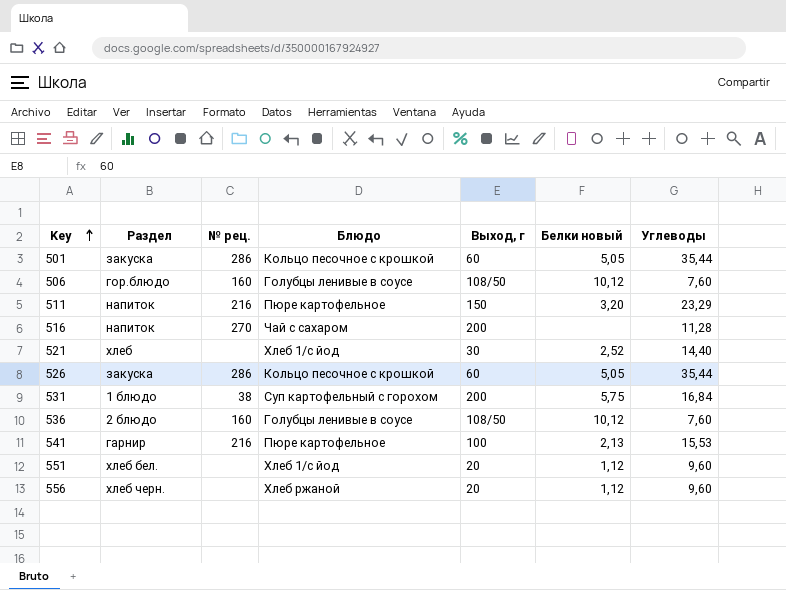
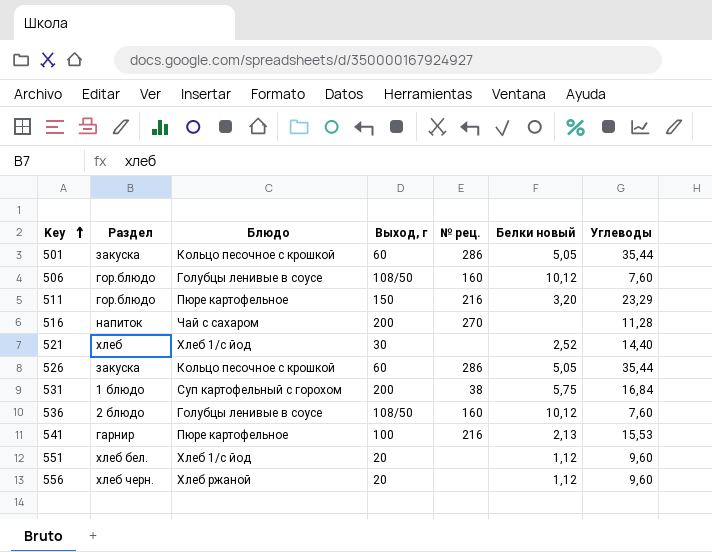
column № рец. | position: 3 -> 5
511 | Раздел: напиток -> гор.блюдо

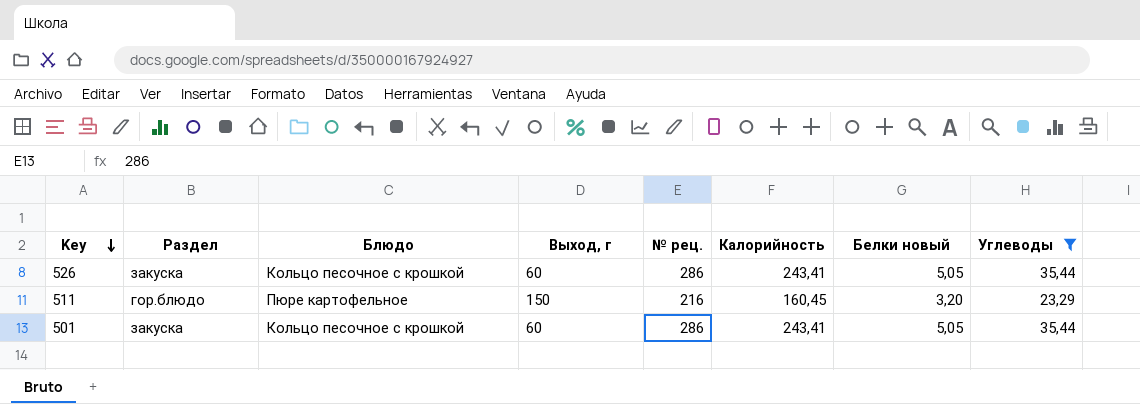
filter: none -> Углеводы >= 23,29
row order: Key ascending -> Key descending
column Калорийность | position: none -> 6

